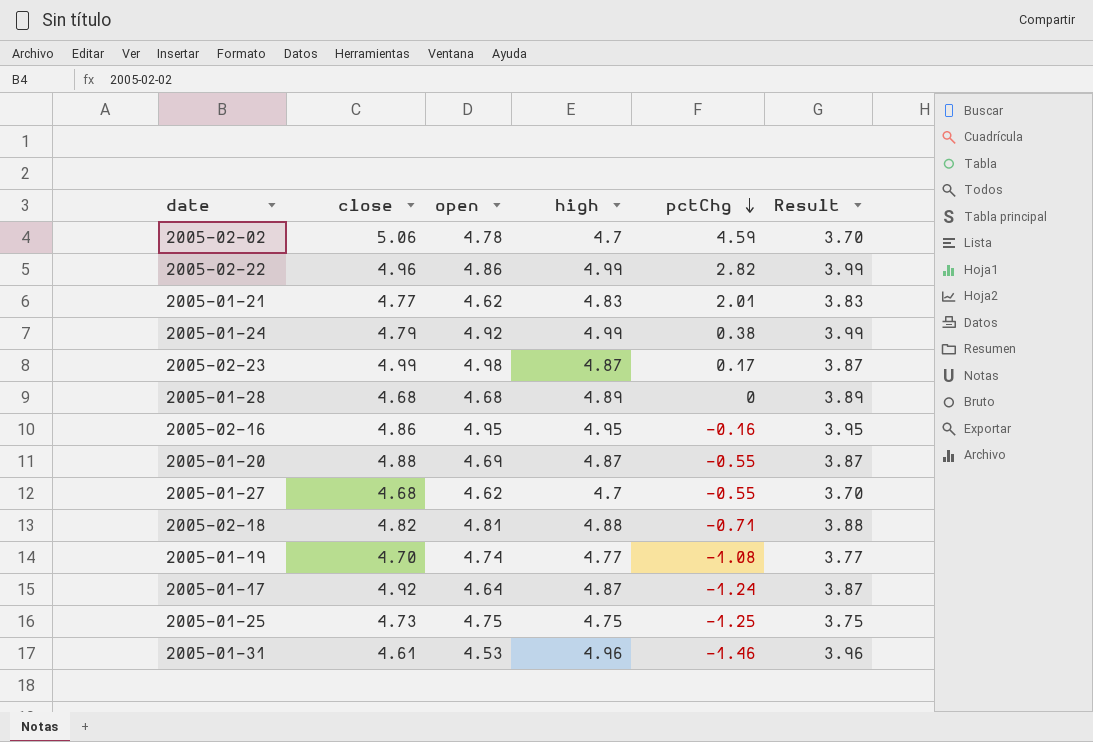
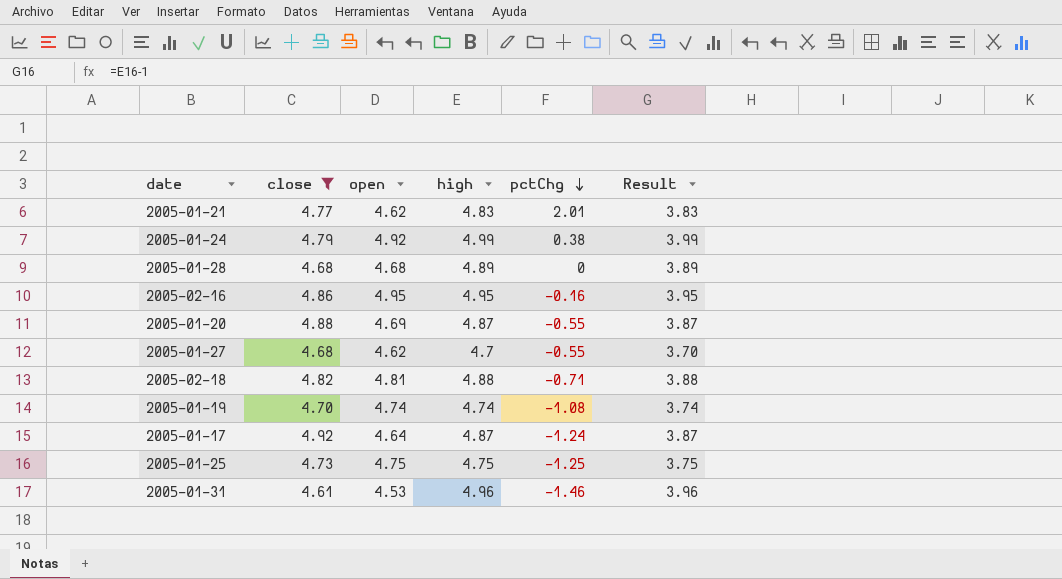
filter: none -> close <= 4.92
2005-01-19 | high: 4.77 -> 4.74
2005-01-19 | Result: 3.77 -> 3.74

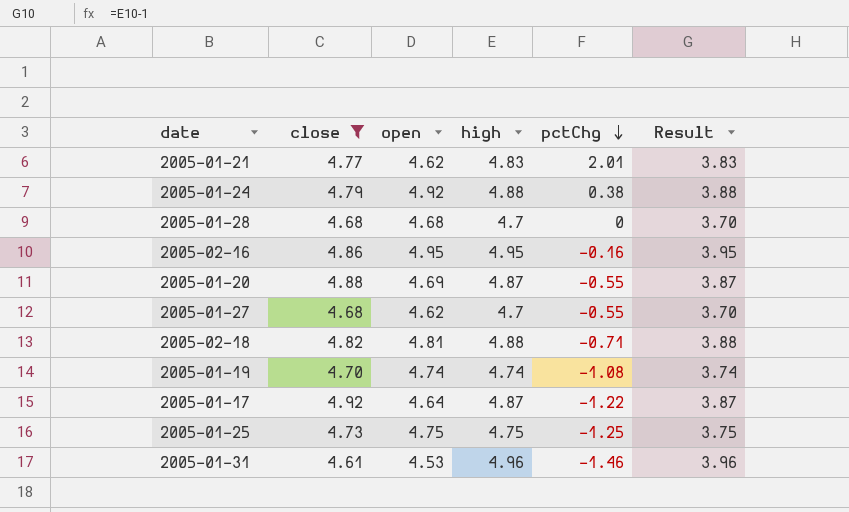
2005-01-24 | high: 4.99 -> 4.88
2005-01-24 | Result: 3.99 -> 3.88
2005-01-28 | high: 4.89 -> 4.7
2005-01-28 | Result: 3.89 -> 3.70
2005-01-17 | pctChg: -1.24 -> -1.22

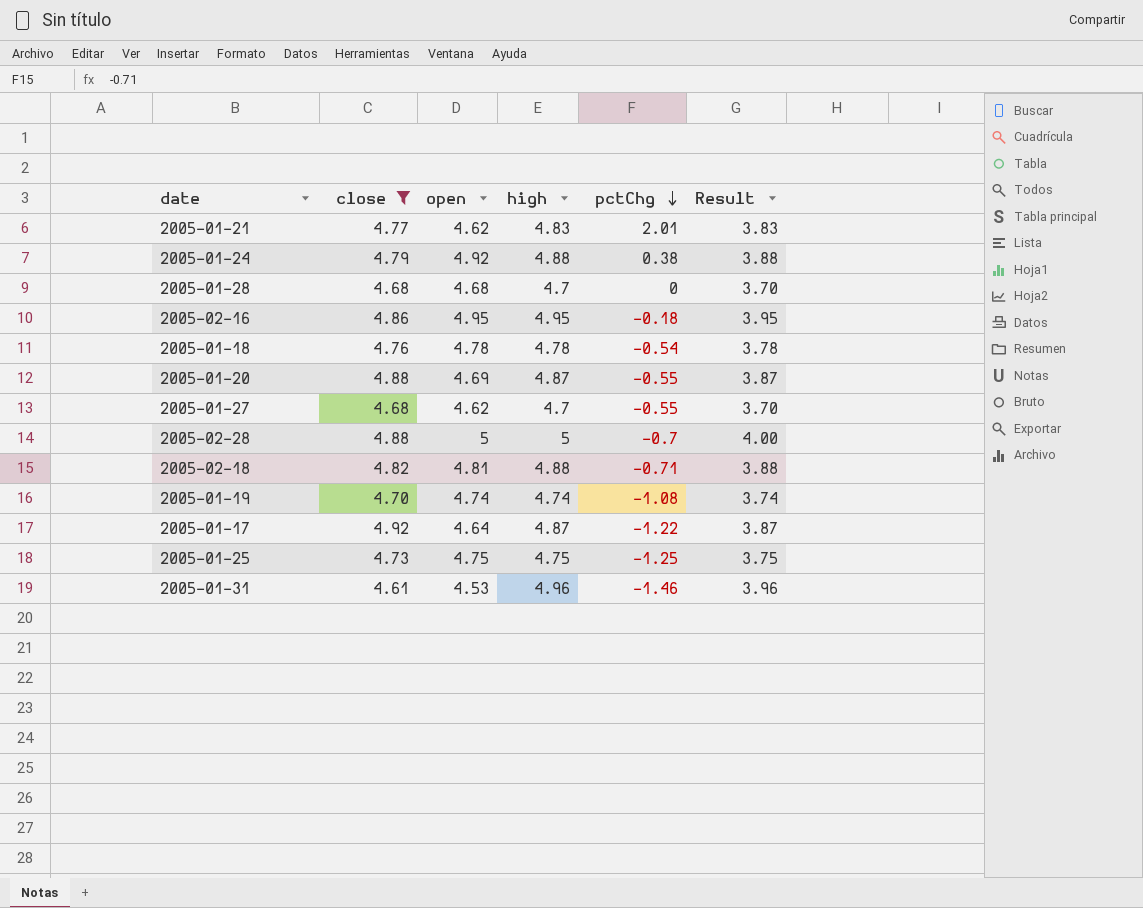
2005-02-16 | pctChg: -0.16 -> -0.18
row 2005-01-18: none -> 4.76 | 4.78 | 4.78 | -0.54 | 3.78
row 2005-02-28: none -> 4.88 | 5 | 5 | -0.7 | 4.00

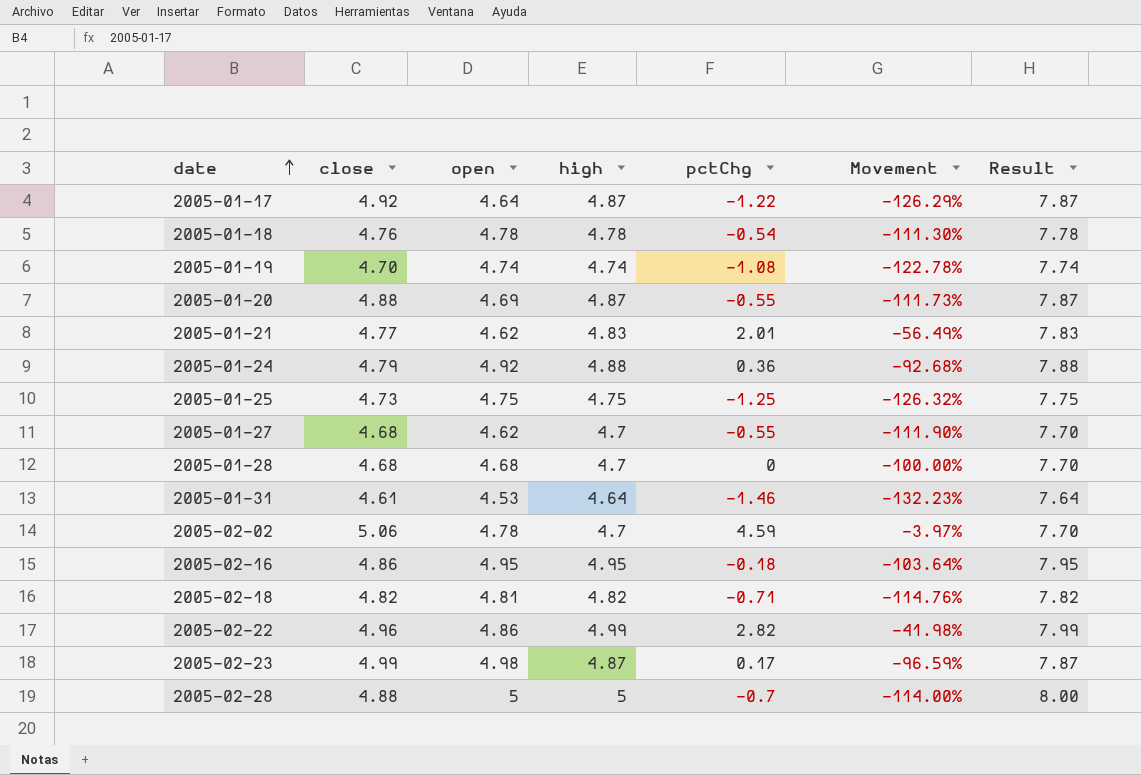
filter: close <= 4.92 -> none
row order: pctChg descending -> date ascending
column Movement | formula: none -> ([pctChg] - [open]) / [open]
column Result | formula: [high] - 1 -> [high] + 3
2005-01-24 | pctChg: 0.38 -> 0.36
2005-01-31 | high: 4.96 -> 4.64
2005-02-18 | high: 4.88 -> 4.82

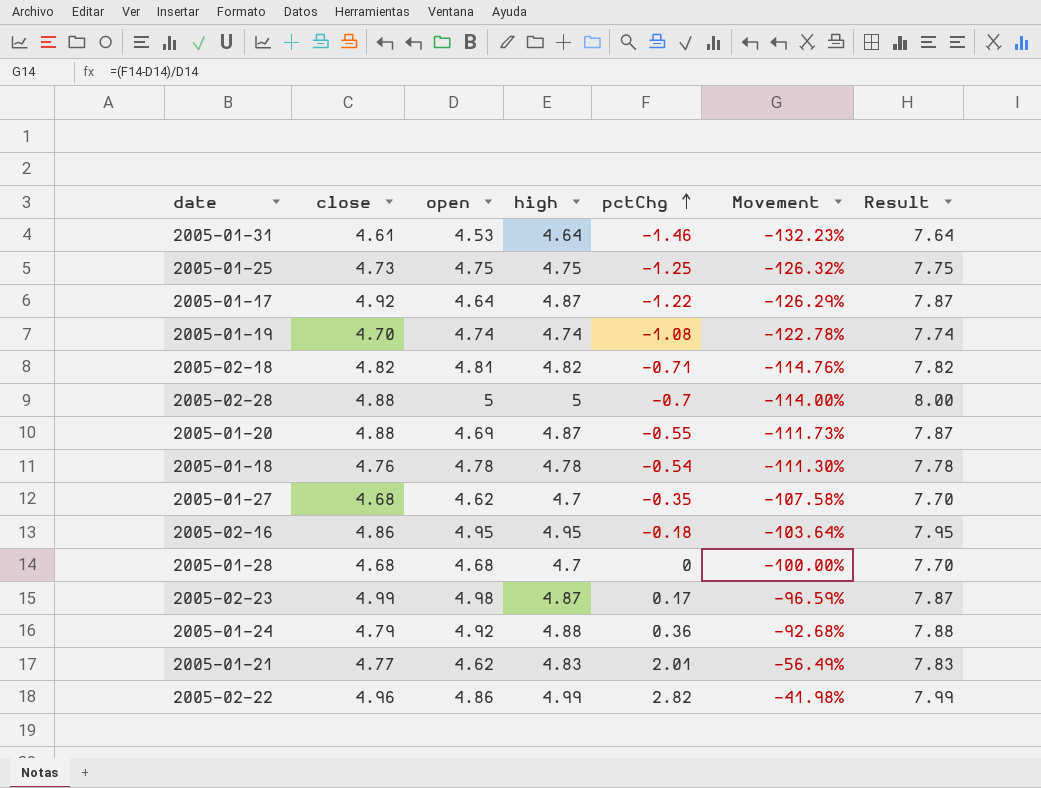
row order: date ascending -> pctChg ascending
row 2005-02-02: 5.06 | 4.78 | 4.7 | 4.59 | -3.97% | 7.70 -> none
2005-01-27 | pctChg: -0.55 -> -0.35
2005-01-27 | Movement: -111.90% -> -107.58%

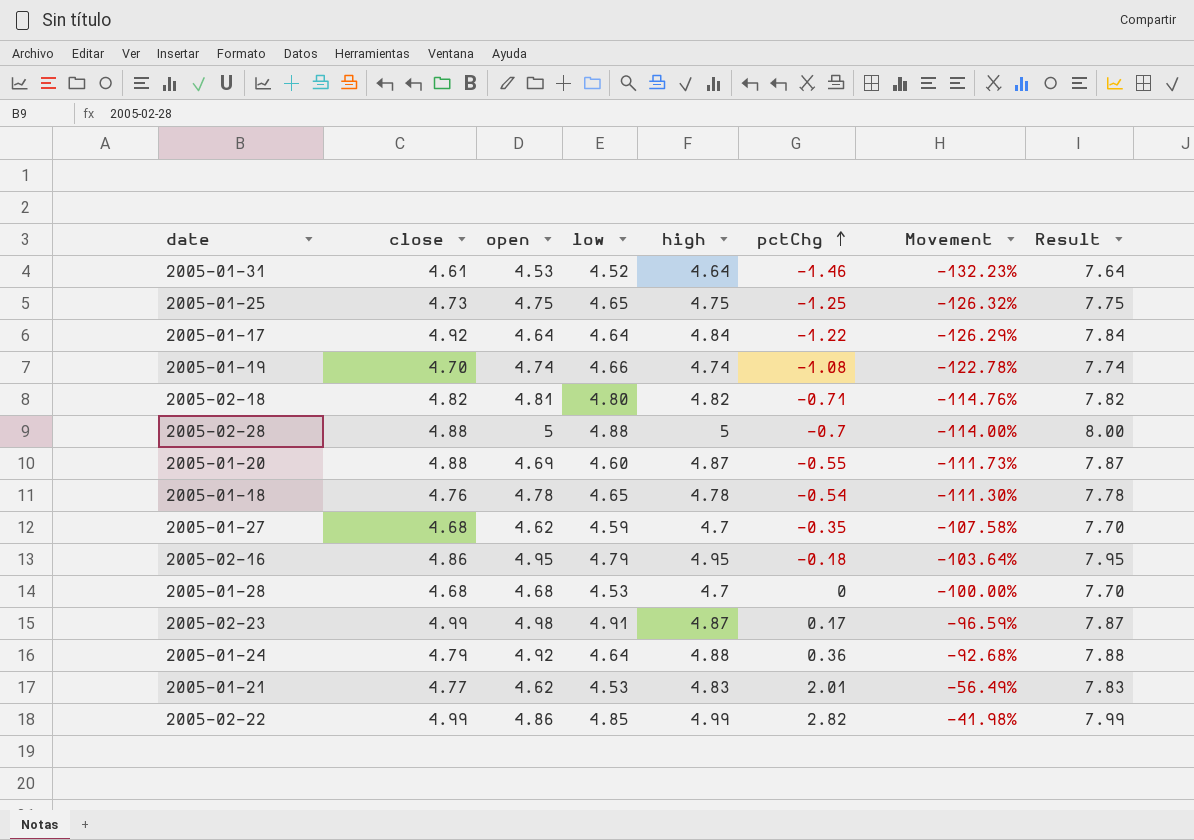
column low | position: none -> 4
2005-01-17 | high: 4.87 -> 4.84
2005-01-17 | Result: 7.87 -> 7.84
2005-02-22 | close: 4.96 -> 4.99

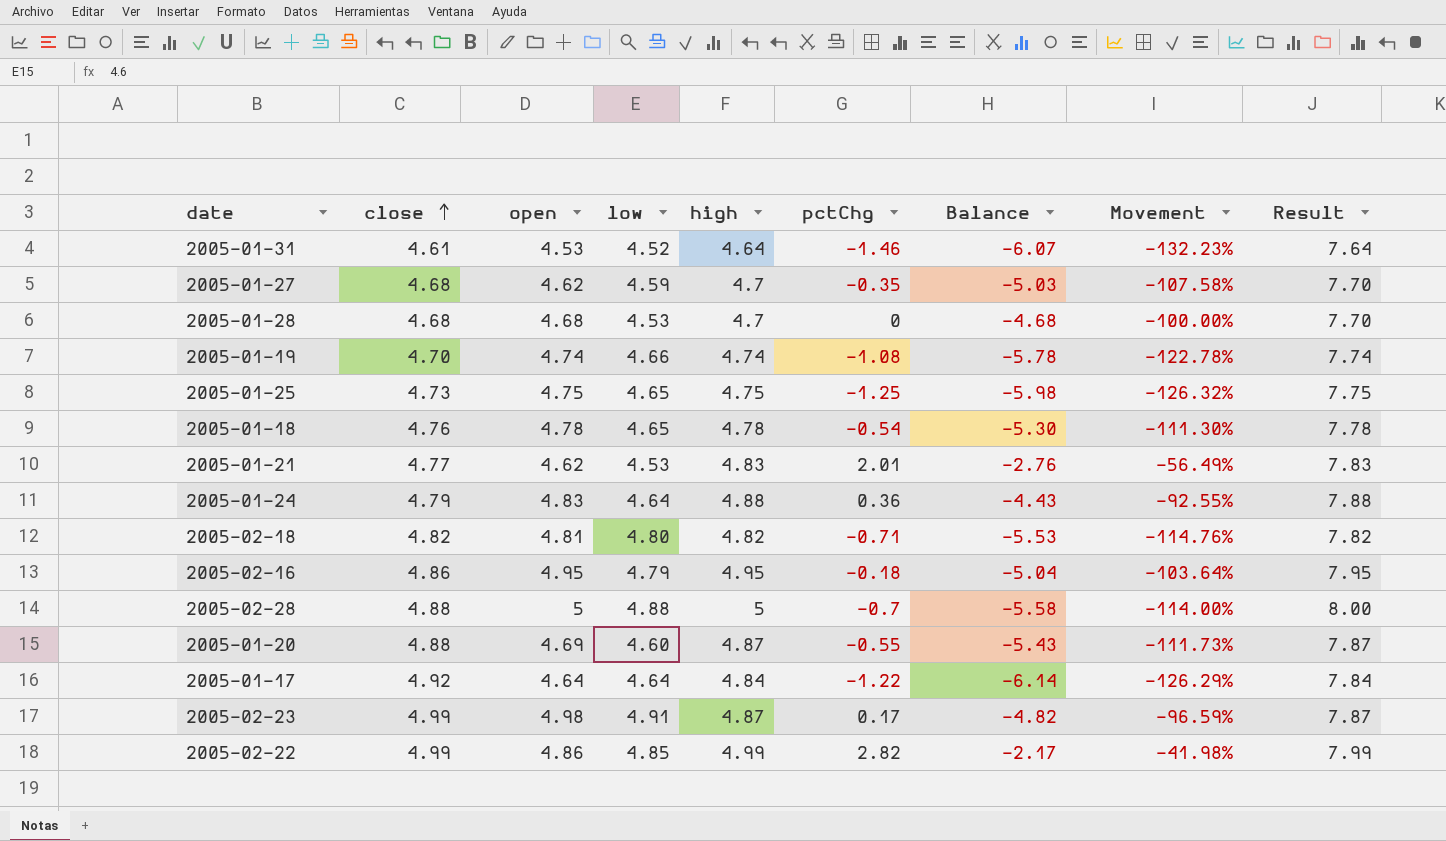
row order: pctChg ascending -> close ascending
column Balance | formula: none -> [pctChg] - [close]
2005-01-24 | open: 4.92 -> 4.83
2005-01-24 | Movement: -92.68% -> -92.55%

